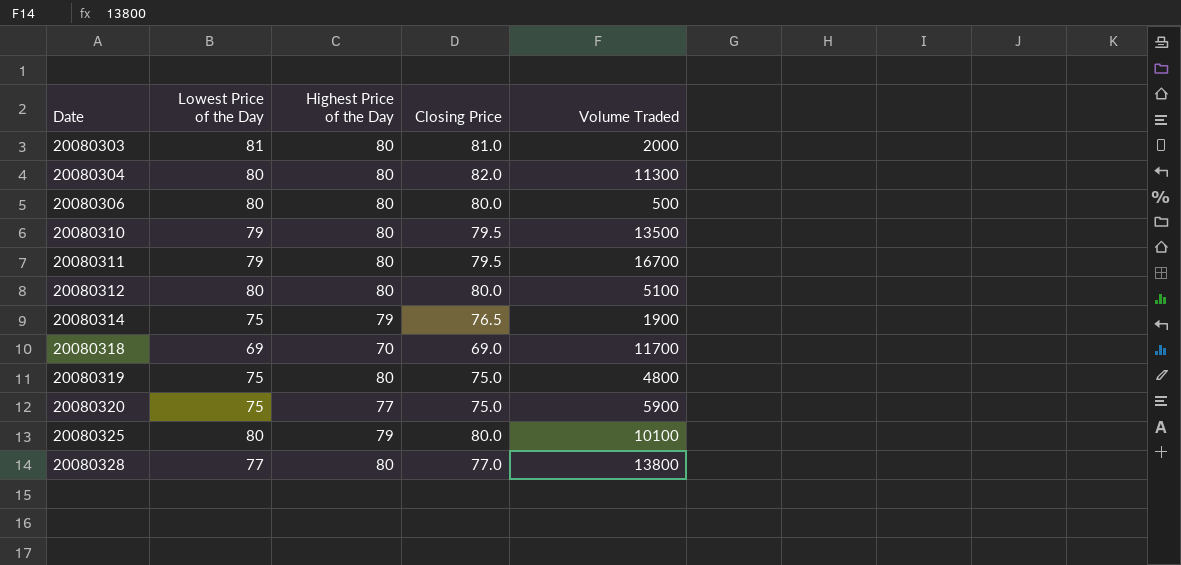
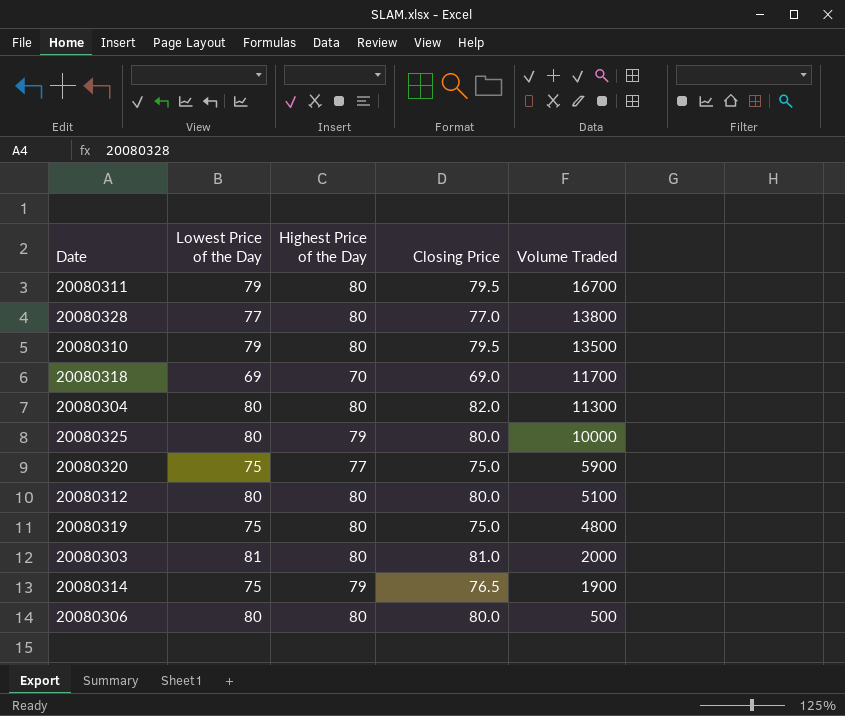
row order: Date ascending -> Volume Traded descending
20080325 | Volume Traded: 10100 -> 10000

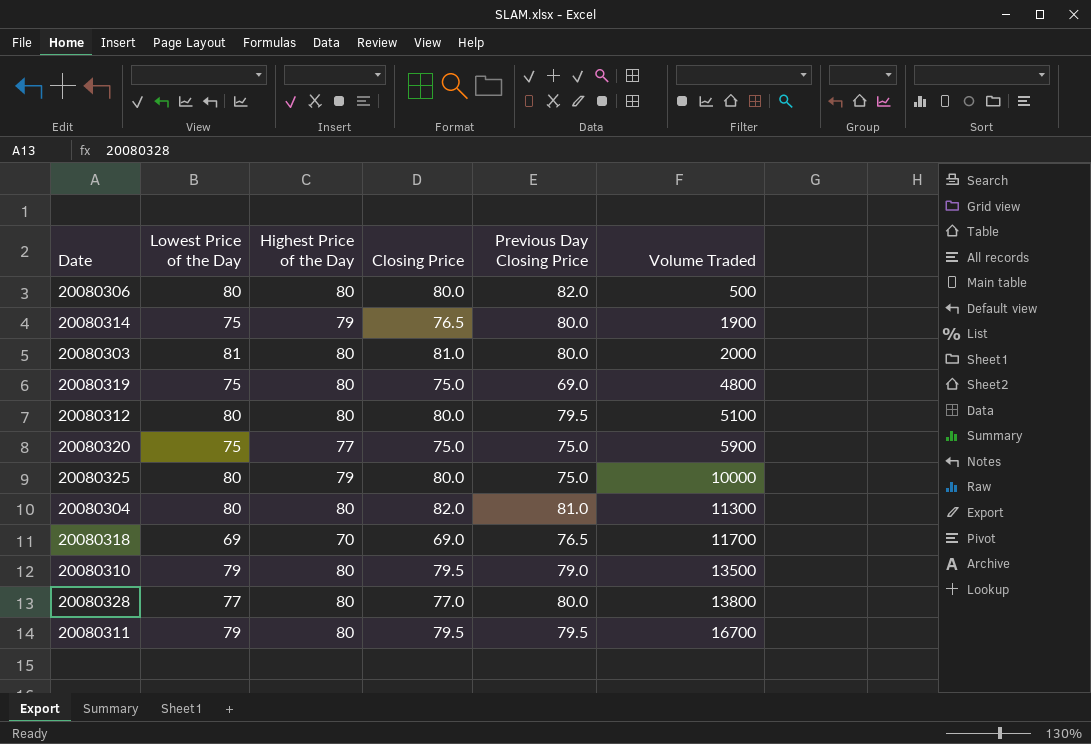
row order: Volume Traded descending -> Volume Traded ascending
column Previous Day Closing Price | position: none -> 5

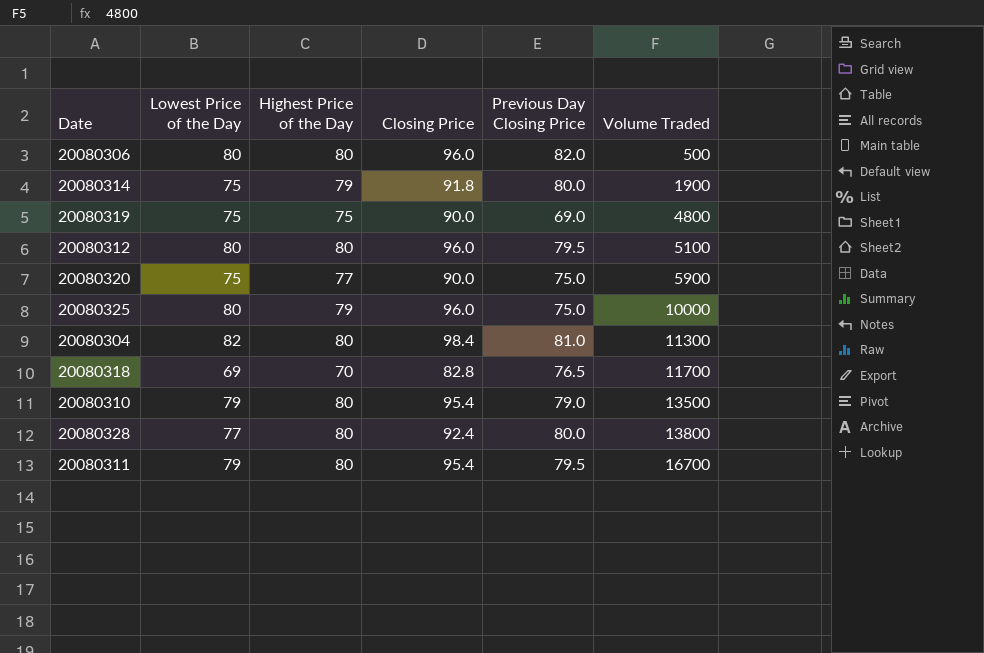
row 20080303: 81 | 80 | 81.0 | 80.0 | 2000 -> none
20080306 | Closing Price: 80.0 -> 96.0
20080314 | Closing Price: 76.5 -> 91.8
20080319 | Highest Price of the Day: 80 -> 75
20080319 | Closing Price: 75.0 -> 90.0
20080312 | Closing Price: 80.0 -> 96.0
20080320 | Closing Price: 75.0 -> 90.0
20080325 | Closing Price: 80.0 -> 96.0
20080304 | Lowest Price of the Day: 80 -> 82
20080304 | Closing Price: 82.0 -> 98.4
20080318 | Closing Price: 69.0 -> 82.8
20080310 | Closing Price: 79.5 -> 95.4
20080328 | Closing Price: 77.0 -> 92.4
20080311 | Closing Price: 79.5 -> 95.4

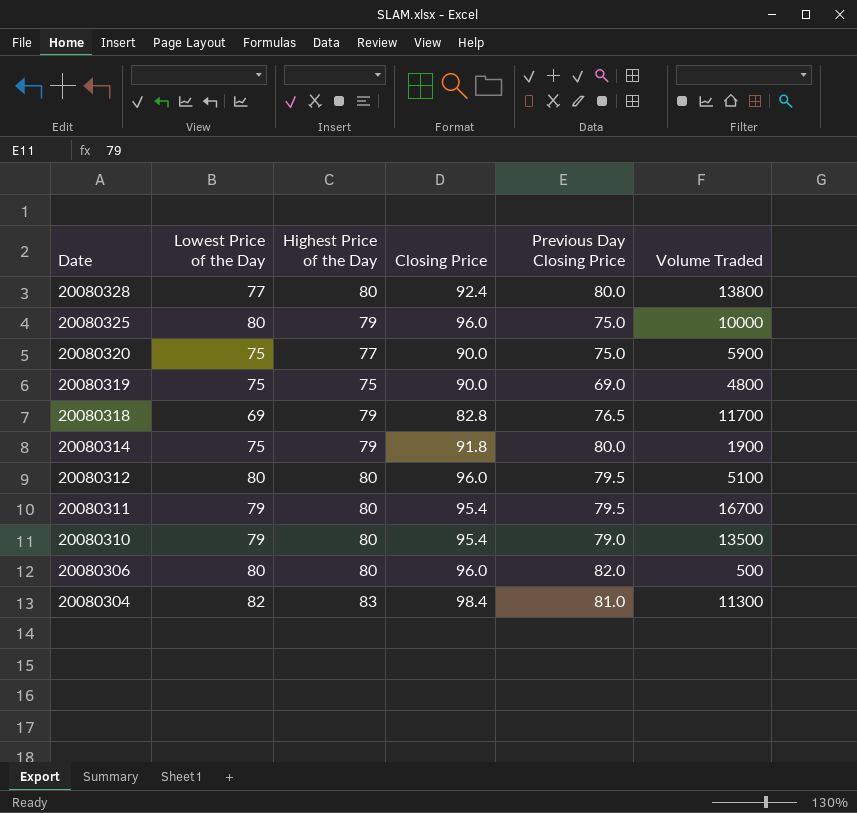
row order: Volume Traded ascending -> Date descending
20080318 | Highest Price of the Day: 70 -> 79
20080304 | Highest Price of the Day: 80 -> 83

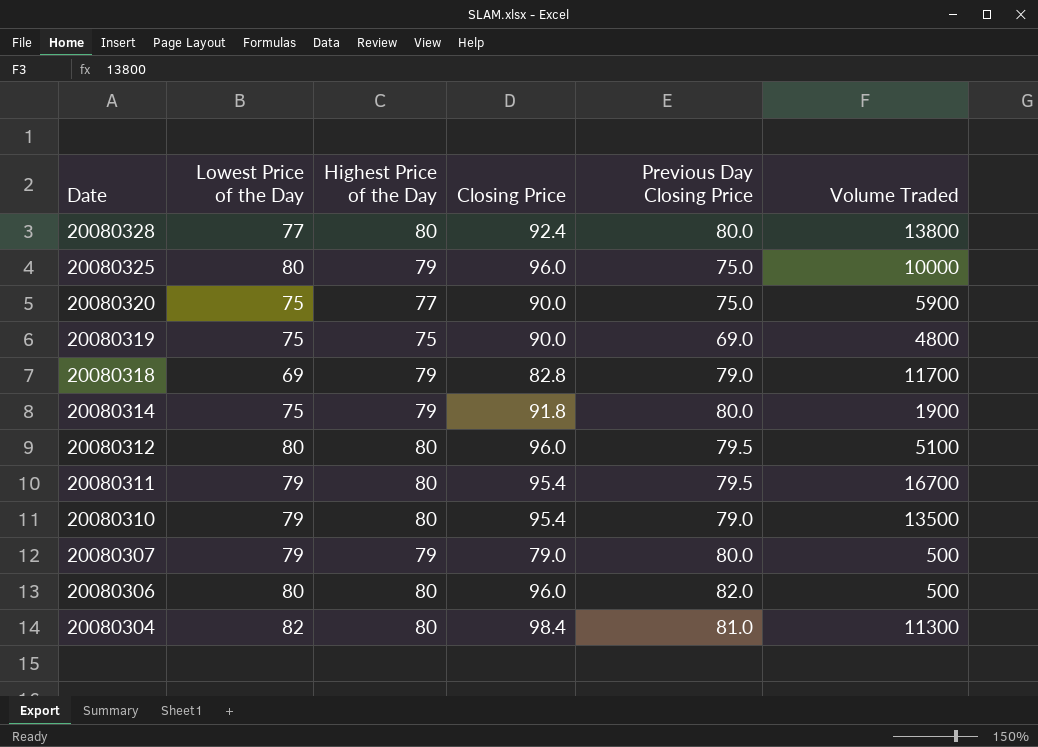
20080318 | Previous Day Closing Price: 76.5 -> 79.0
row 20080307: none -> 79 | 79 | 79.0 | 80.0 | 500
20080304 | Highest Price of the Day: 83 -> 80

